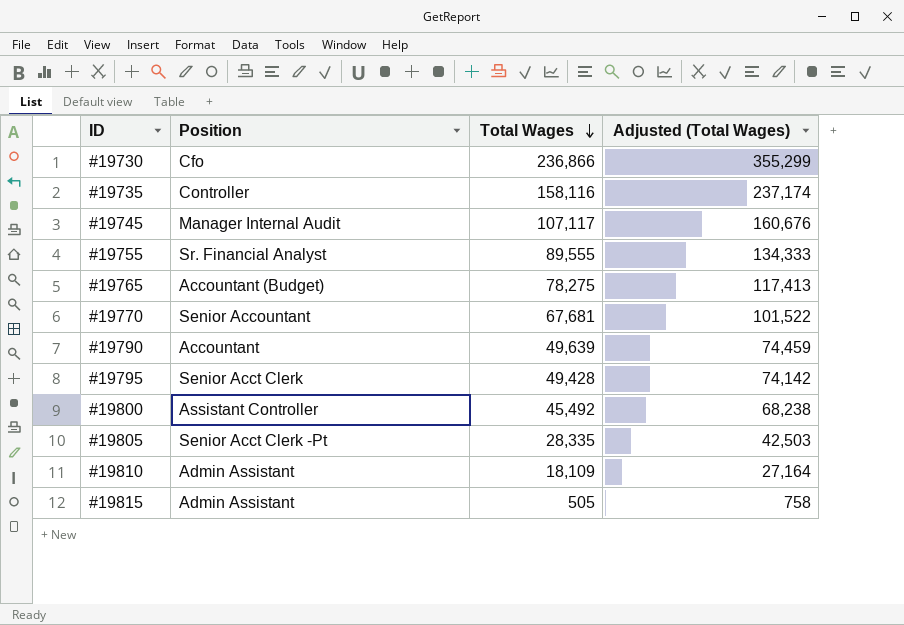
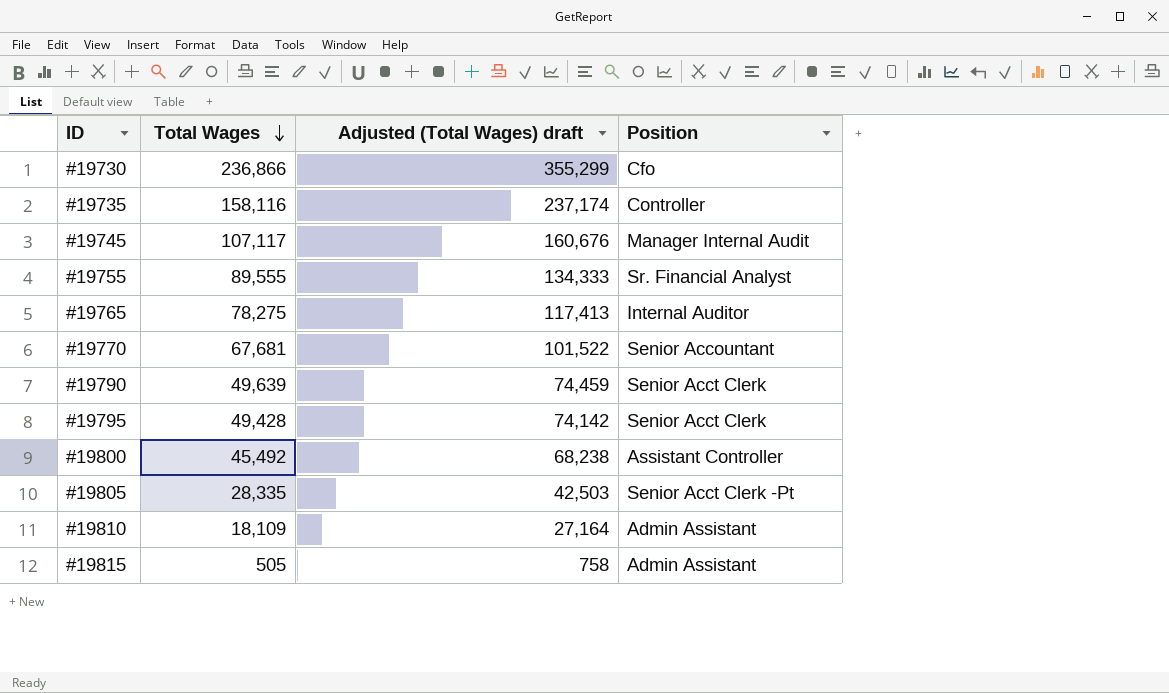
column name: Adjusted (Total Wages) -> Adjusted (Total Wages) draft
column Position | position: 2 -> 4
#19765 | Position: Accountant (Budget) -> Internal Auditor
#19790 | Position: Accountant -> Senior Acct Clerk

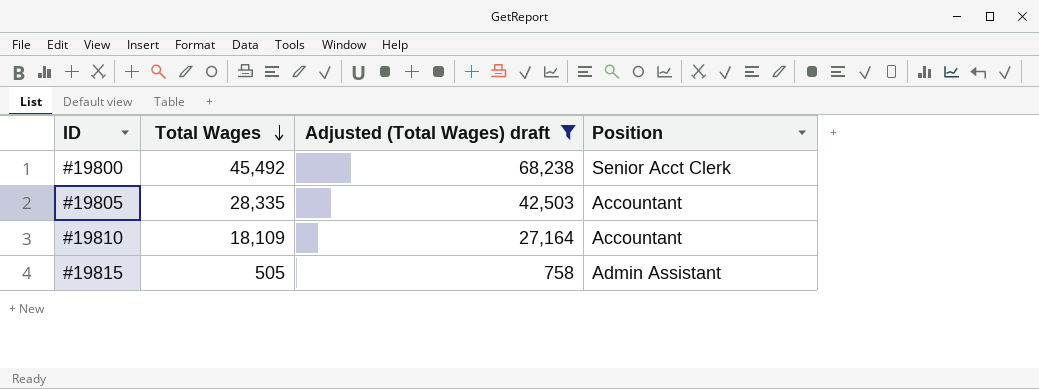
filter: none -> Adjusted (Total Wages) draft <= 68,238
#19800 | Position: Assistant Controller -> Senior Acct Clerk
#19805 | Position: Senior Acct Clerk -Pt -> Accountant
#19810 | Position: Admin Assistant -> Accountant

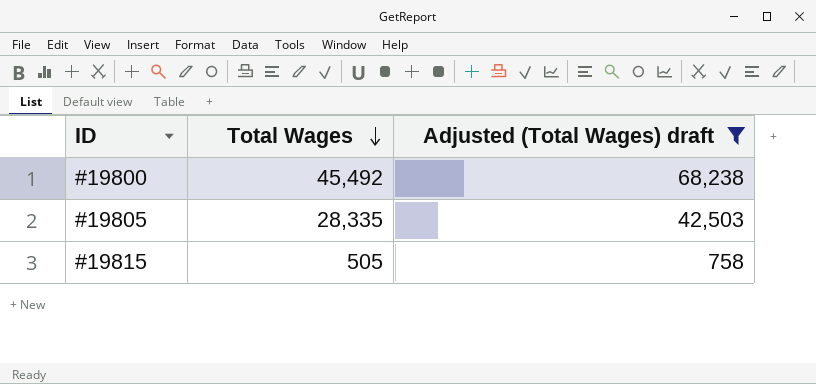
column Position | position: 4 -> none
row #19810: 18,109 | 27,164 | Accountant -> none

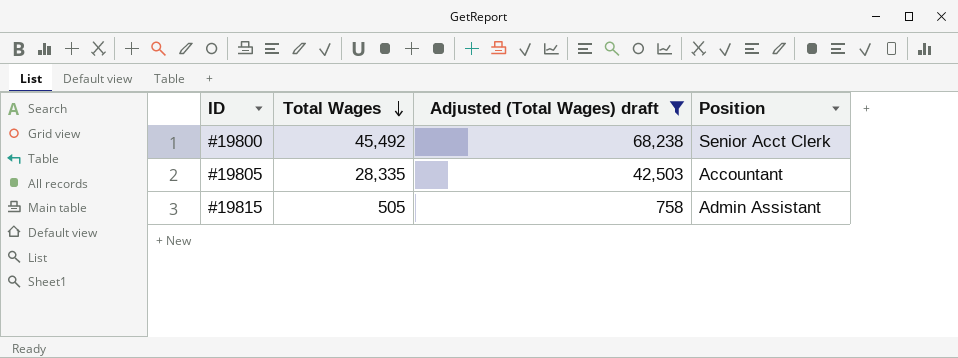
column Position | position: none -> 4

